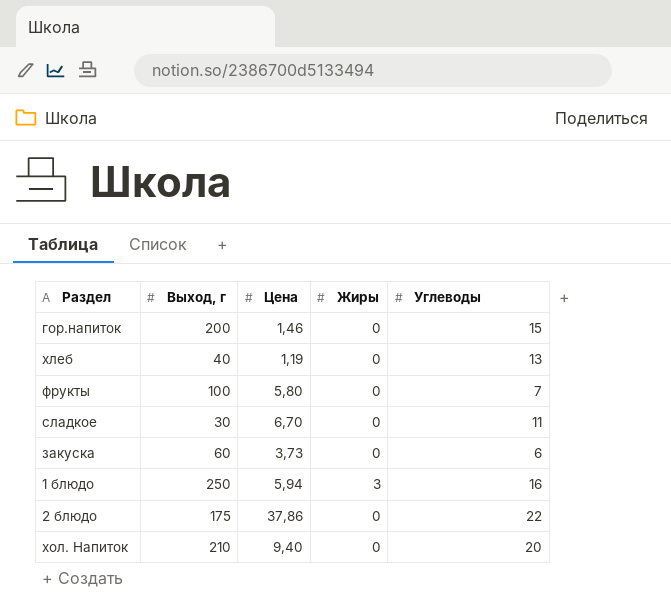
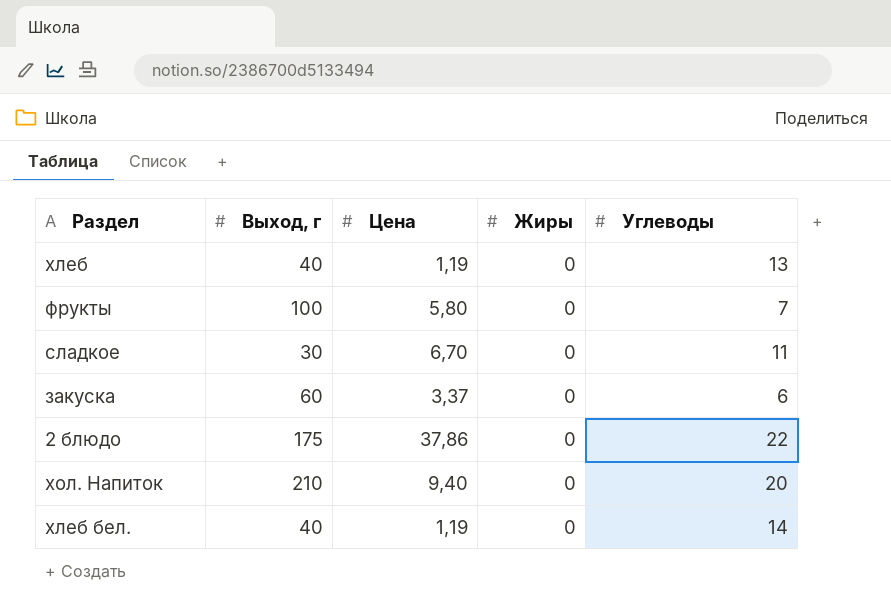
row гор.напиток: 200 | 1,46 | 0 | 15 -> none
row 1 блюдо: 250 | 5,94 | 3 | 16 -> none
закуска | Цена: 3,73 -> 3,37
row хлеб бел.: none -> 40 | 1,19 | 0 | 14

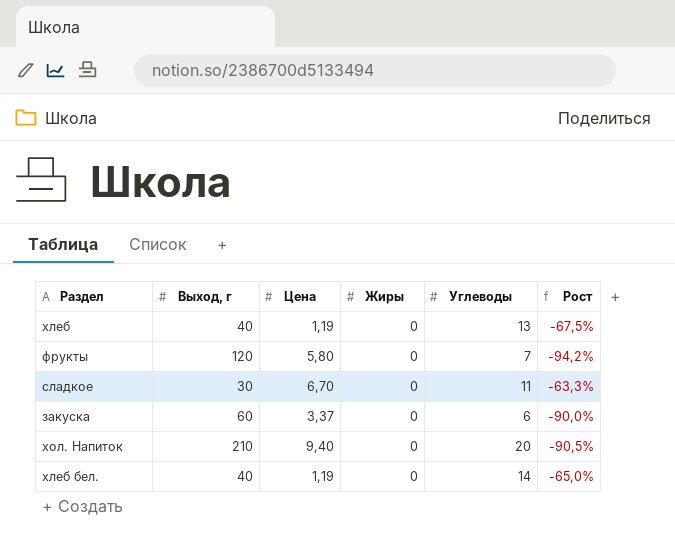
column Рост | formula: none -> ([Углеводы] - [Выход, г]) / [Выход, г]
row 2 блюдо: 175 | 37,86 | 0 | 22 -> none
фрукты | Выход, г: 100 -> 120

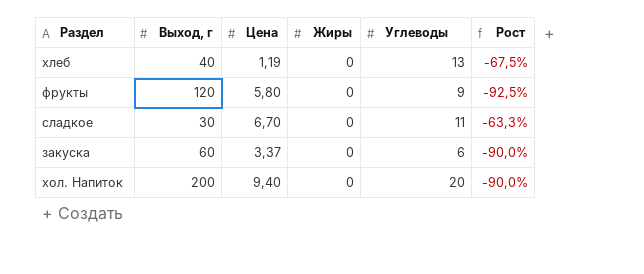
row хлеб бел.: 40 | 1,19 | 0 | 14 | -65,0% -> none
фрукты | Углеводы: 7 -> 9
фрукты | Рост: -94,2% -> -92,5%
хол. Напиток | Выход, г: 210 -> 200
хол. Напиток | Рост: -90,5% -> -90,0%

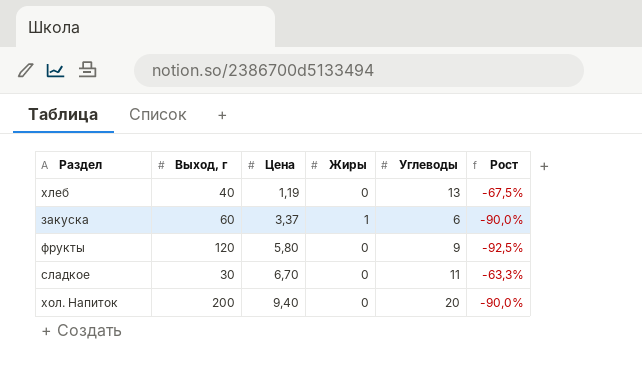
row order: none -> Цена ascending
закуска | Жиры: 0 -> 1

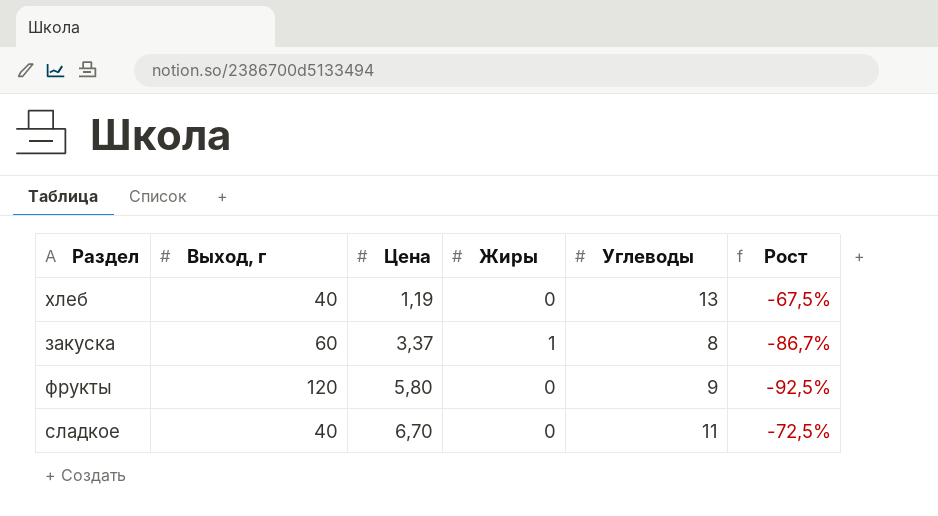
row хол. Напиток: 200 | 9,40 | 0 | 20 | -90,0% -> none
закуска | Углеводы: 6 -> 8
закуска | Рост: -90,0% -> -86,7%
сладкое | Выход, г: 30 -> 40
сладкое | Рост: -63,3% -> -72,5%

